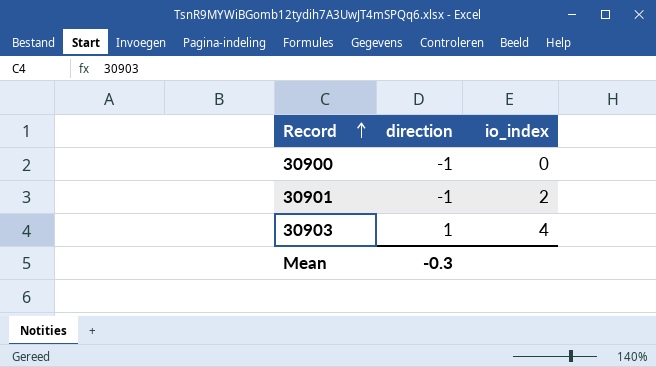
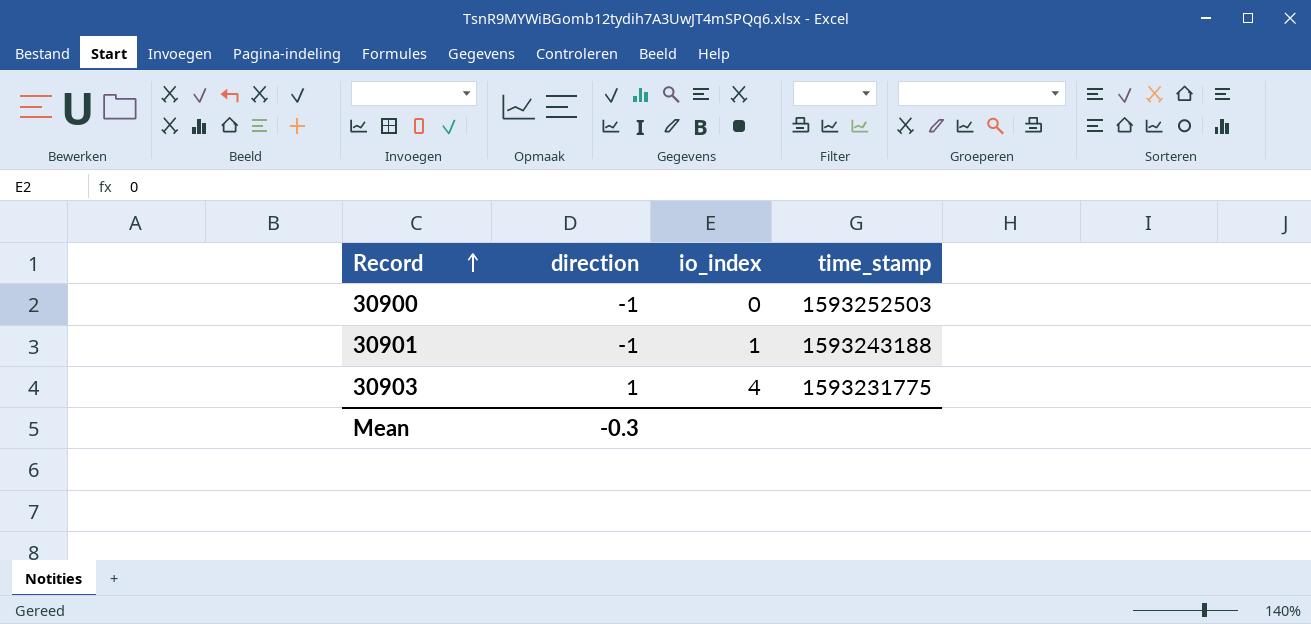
column time_stamp | position: none -> 4
30901 | io_index: 2 -> 1

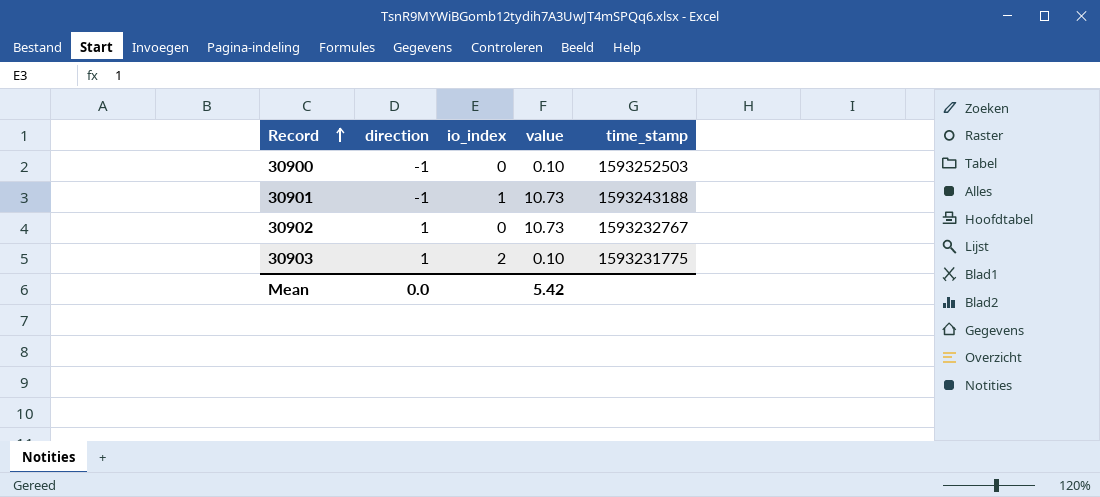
column value | position: none -> 4
row 30902: none -> 1 | 0 | 10.73 | 1593232767
30903 | io_index: 4 -> 2
Mean | direction: -0.3 -> 0.0

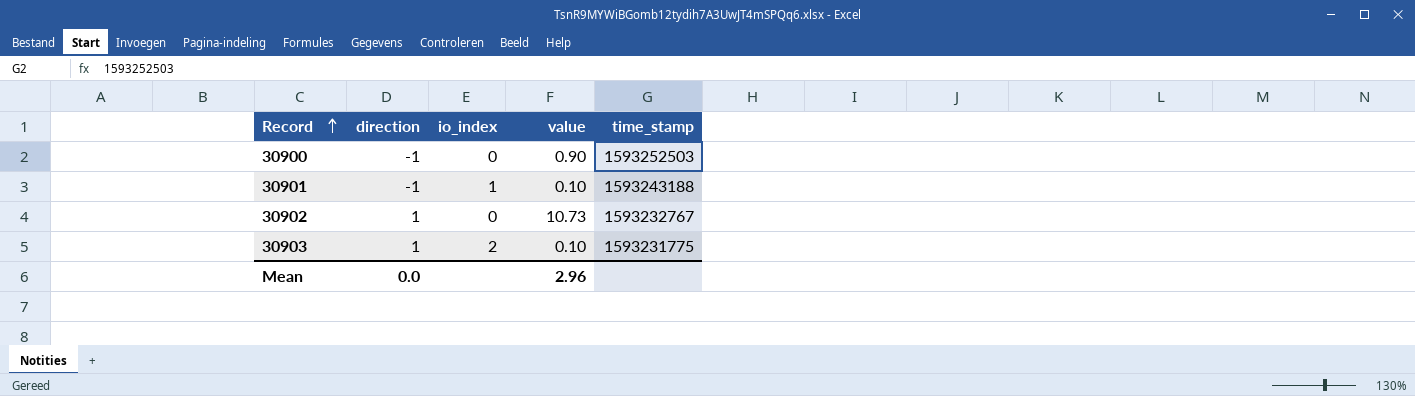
30900 | value: 0.10 -> 0.90
30901 | value: 10.73 -> 0.10
Mean | value: 5.42 -> 2.96

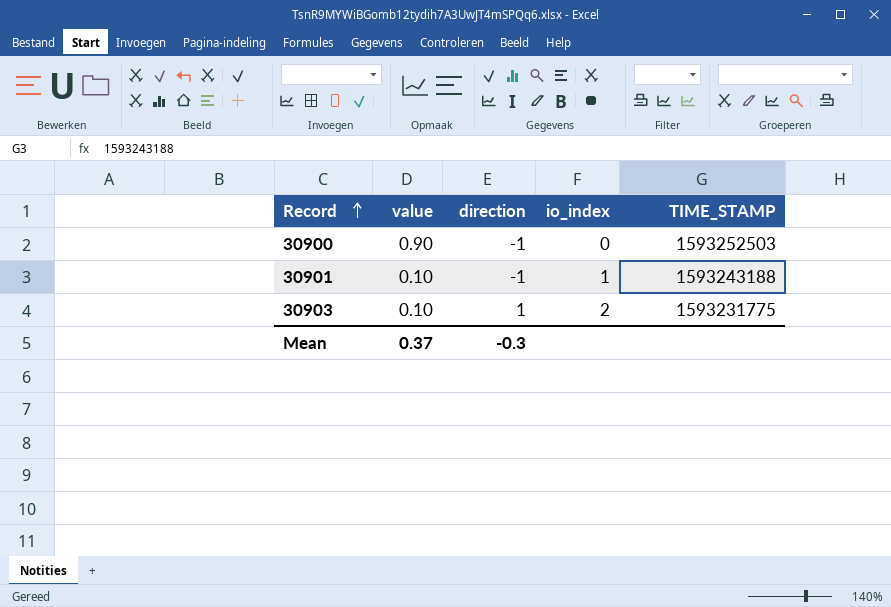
column value | position: 4 -> 2
column name: time_stamp -> TIME_STAMP
row 30902: 1 | 0 | 10.73 | 1593232767 -> none
Mean | value: 2.96 -> 0.37
Mean | direction: 0.0 -> -0.3

